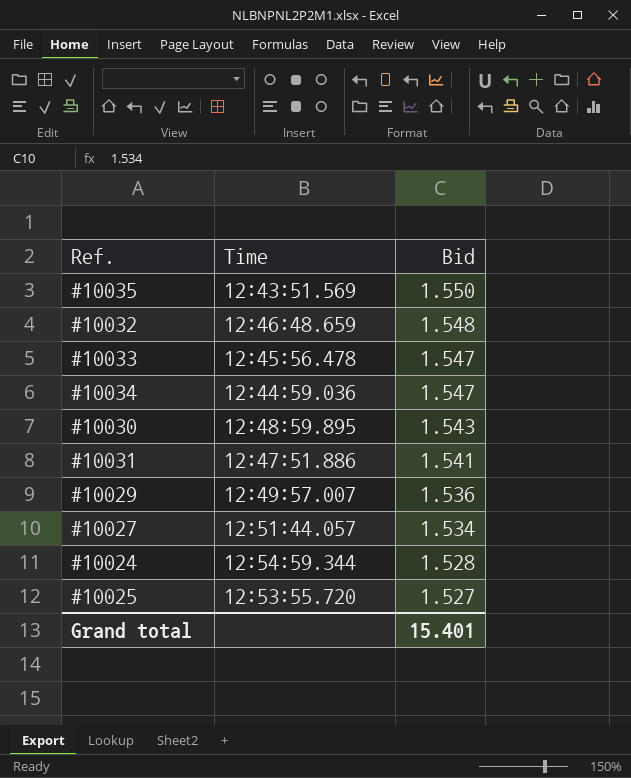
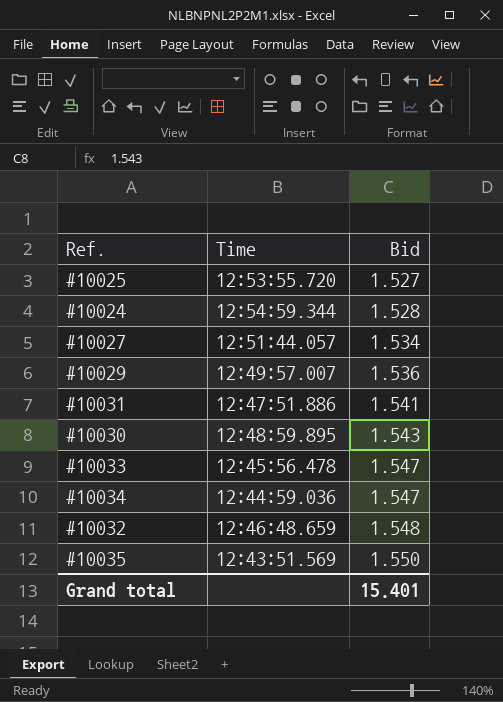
row order: Bid descending -> Bid ascending

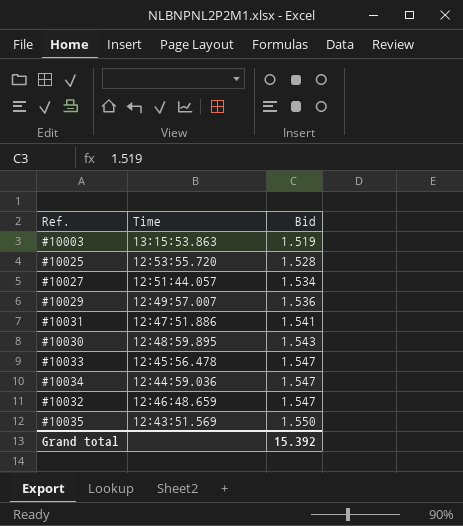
row #10024: 12:54:59.344 | 1.528 -> none
row #10003: none -> 13:15:53.863 | 1.519
#10025 | Bid: 1.527 -> 1.528
#10032 | Bid: 1.548 -> 1.547
Grand total | Bid: 15.401 -> 15.392

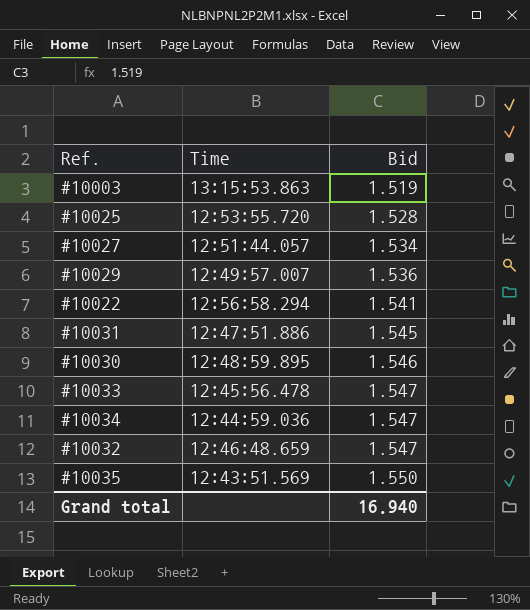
row #10022: none -> 12:56:58.294 | 1.541
#10031 | Bid: 1.541 -> 1.545
#10030 | Bid: 1.543 -> 1.546
Grand total | Bid: 15.392 -> 16.940

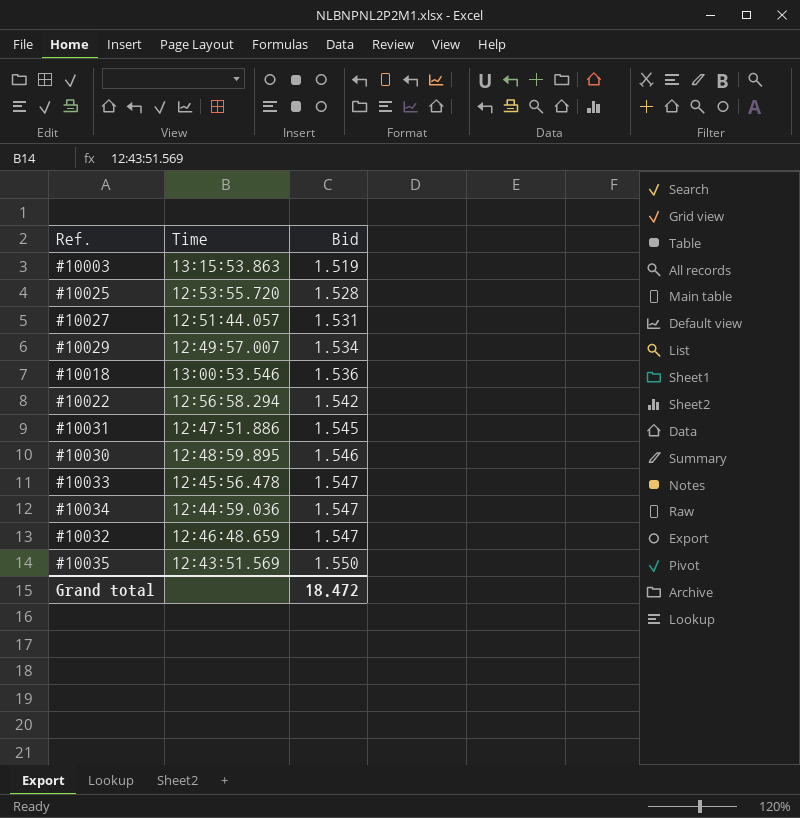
#10027 | Bid: 1.534 -> 1.531
#10029 | Bid: 1.536 -> 1.534
row #10018: none -> 13:00:53.546 | 1.536
#10022 | Bid: 1.541 -> 1.542
Grand total | Bid: 16.940 -> 18.472

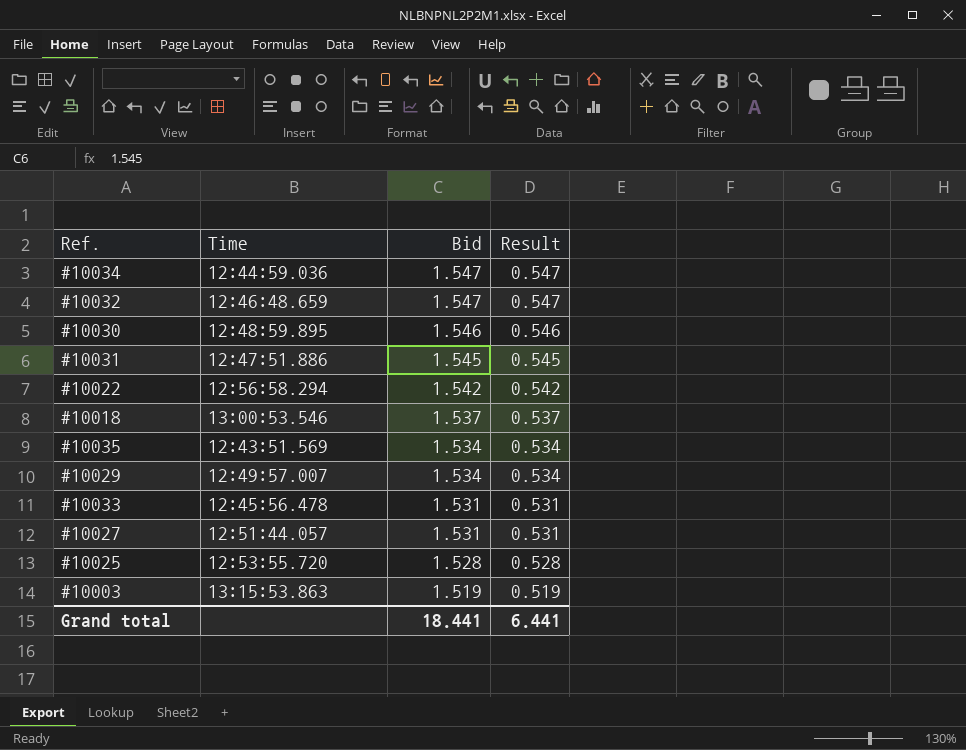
row order: Bid ascending -> Bid descending
column Result | formula: none -> [Bid] - 1
#10018 | Bid: 1.536 -> 1.537
#10035 | Bid: 1.550 -> 1.534
#10033 | Bid: 1.547 -> 1.531
Grand total | Bid: 18.472 -> 18.441

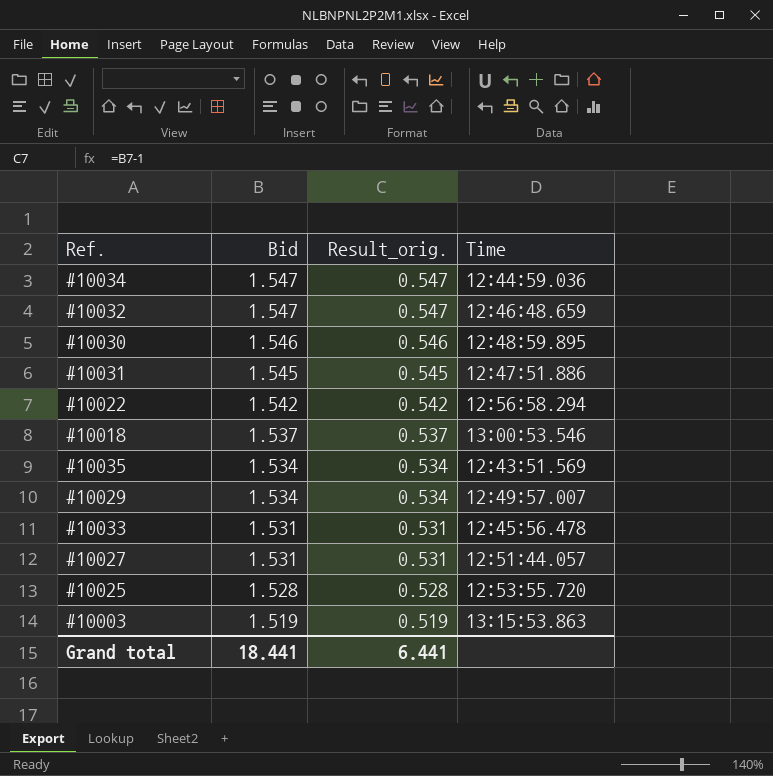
column name: Result -> Result_orig.
column Time | position: 2 -> 4

